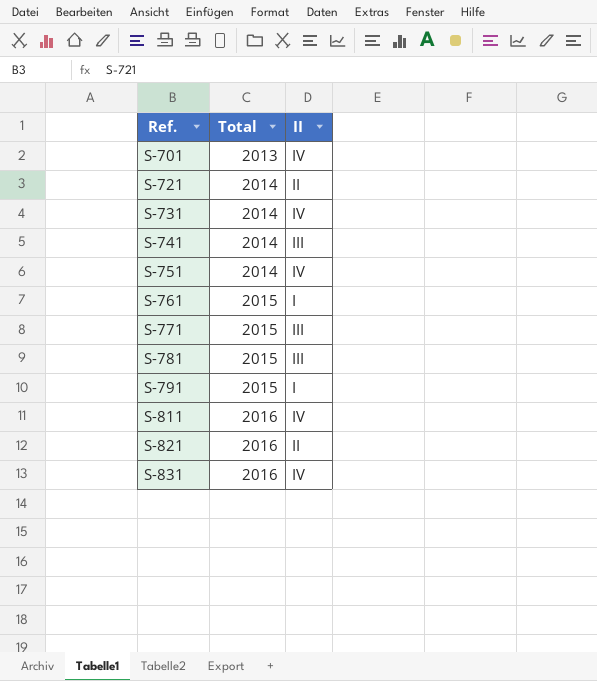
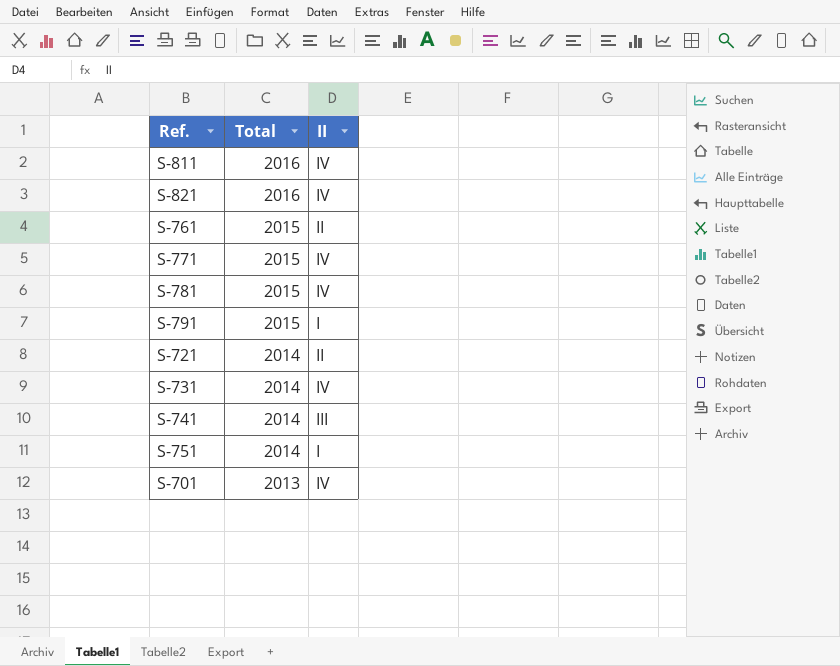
row order: Ref. ascending -> Total descending
row S-831: 2016 | IV -> none
S-821 | II: II -> IV
S-761 | II: I -> II
S-771 | II: III -> IV
S-781 | II: III -> IV
S-751 | II: IV -> I

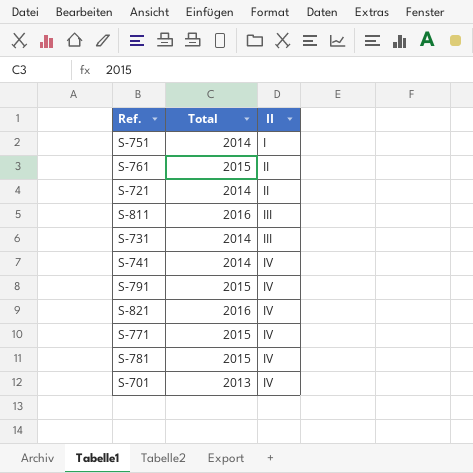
row order: Total descending -> II ascending
S-811 | II: IV -> III
S-731 | II: IV -> III
S-741 | II: III -> IV
S-791 | II: I -> IV

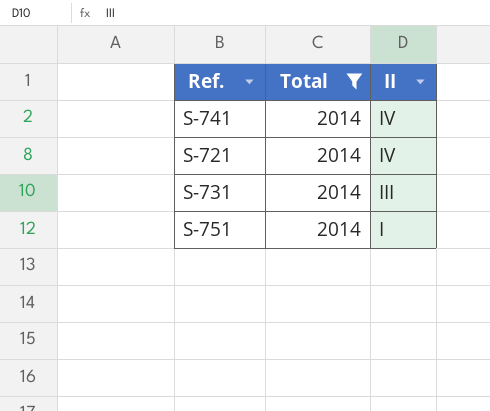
filter: none -> Total = 2014
row order: II ascending -> II descending
S-721 | II: II -> IV

